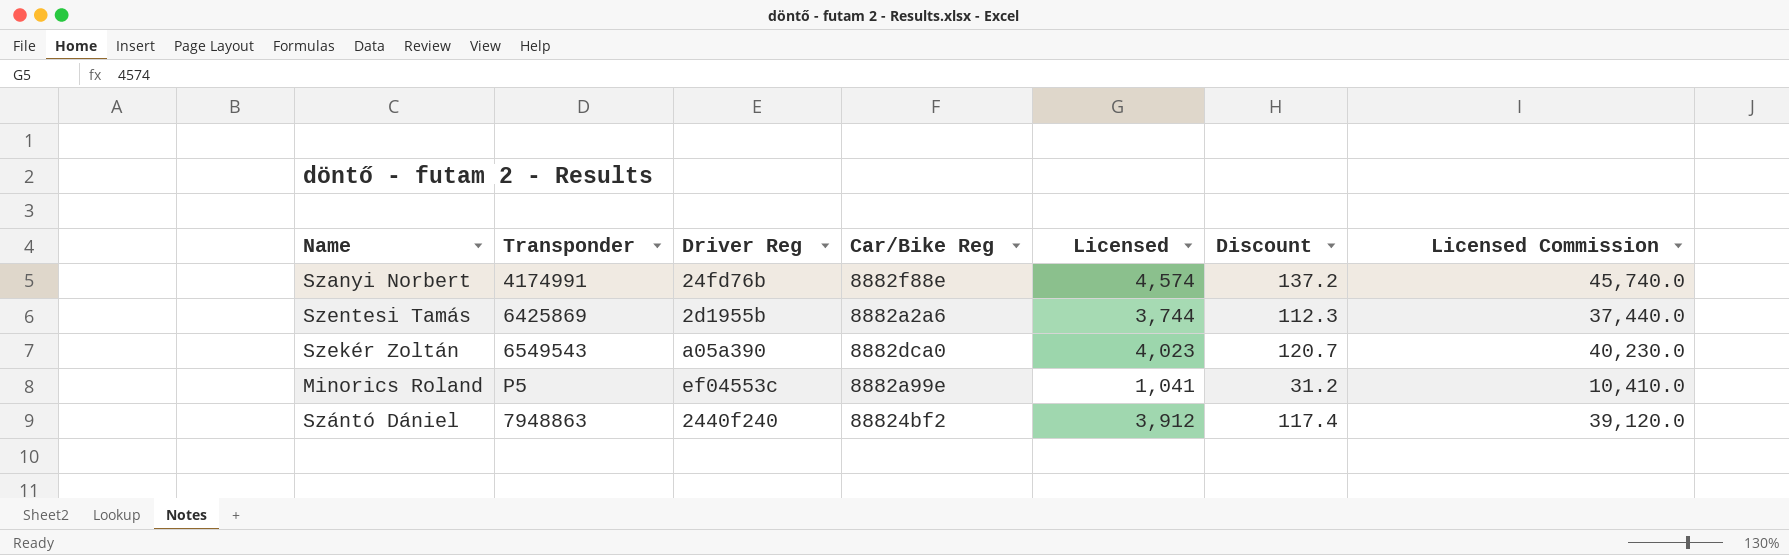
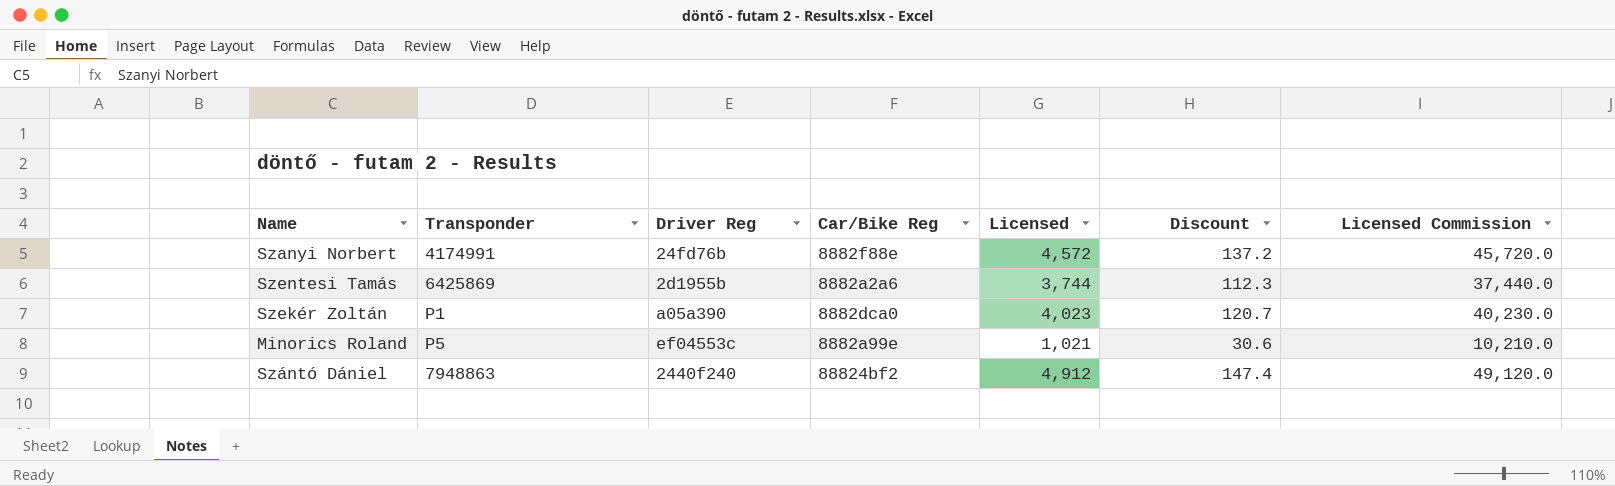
Szanyi Norbert | Licensed: 4,574 -> 4,572
Szanyi Norbert | Licensed Commission: 45,740.0 -> 45,720.0
Szekér Zoltán | Transponder: 6549543 -> P1
Minorics Roland | Licensed: 1,041 -> 1,021
Minorics Roland | Discount: 31.2 -> 30.6
Minorics Roland | Licensed Commission: 10,410.0 -> 10,210.0
Szántó Dániel | Licensed: 3,912 -> 4,912
Szántó Dániel | Discount: 117.4 -> 147.4
Szántó Dániel | Licensed Commission: 39,120.0 -> 49,120.0

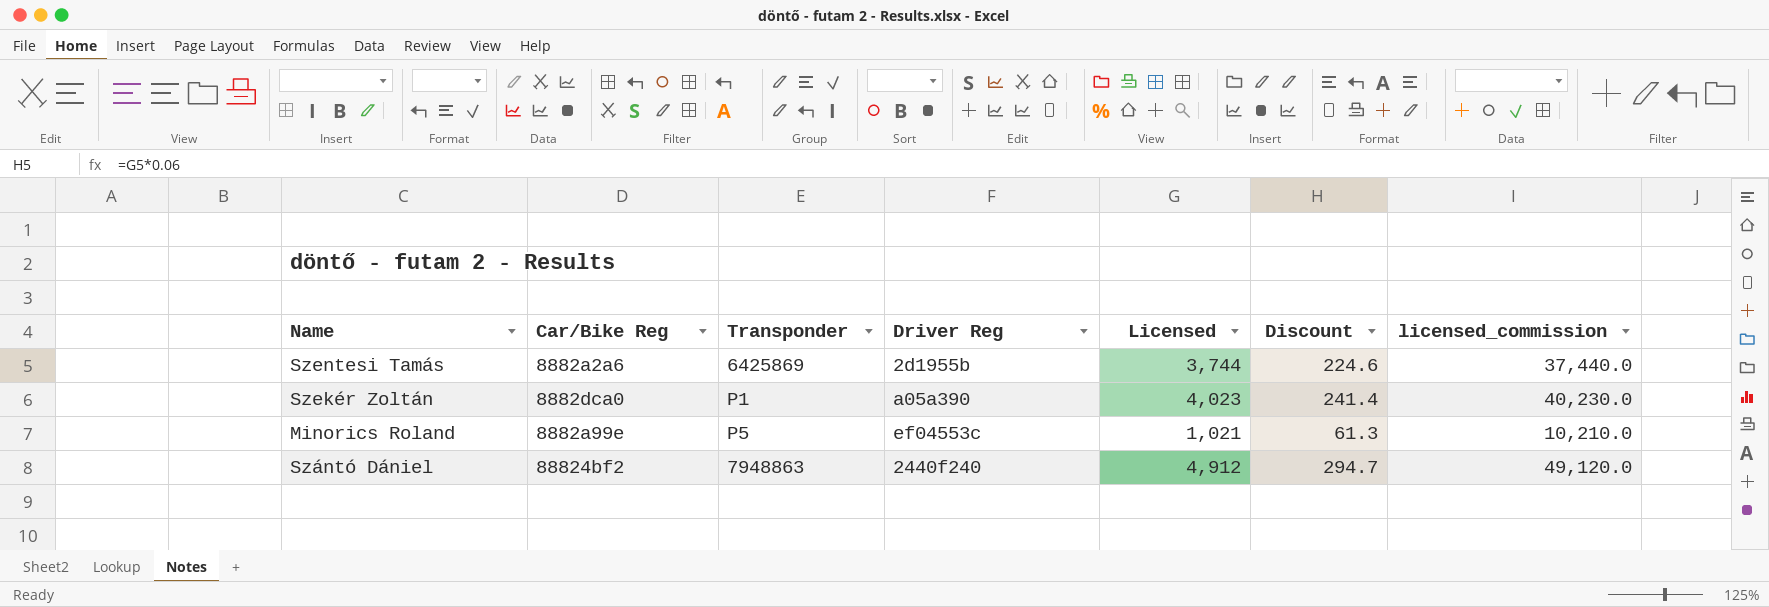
column Car/Bike Reg | position: 4 -> 2
column Discount | formula: [Licensed] * 0.03 -> [Licensed] * 0.06
column name: Licensed Commission -> licensed_commission
row Szanyi Norbert: 4174991 | 24fd76b | 8882f88e | 4,572 | 137.2 | 45,720.0 -> none

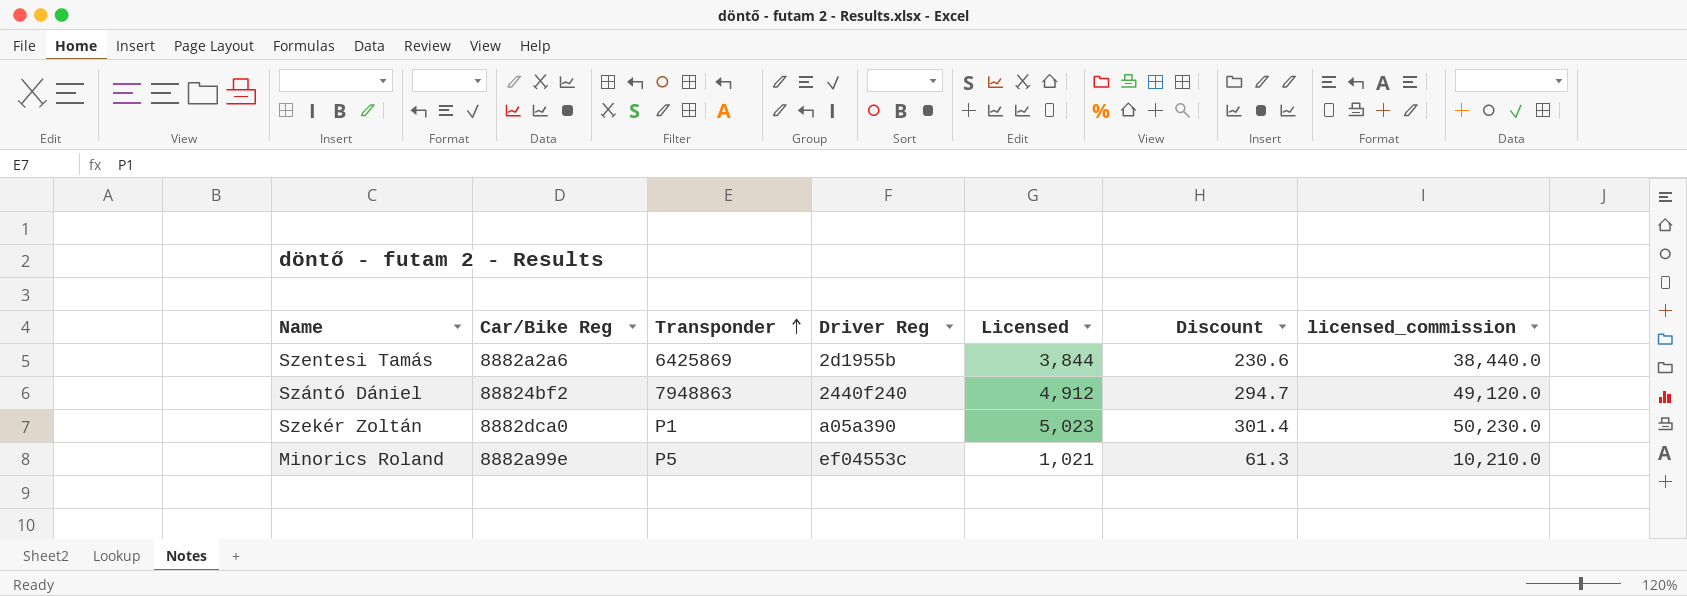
row order: none -> Transponder ascending
Szentesi Tamás | Licensed: 3,744 -> 3,844
Szentesi Tamás | Discount: 224.6 -> 230.6
Szentesi Tamás | licensed_commission: 37,440.0 -> 38,440.0
Szekér Zoltán | Licensed: 4,023 -> 5,023
Szekér Zoltán | Discount: 241.4 -> 301.4
Szekér Zoltán | licensed_commission: 40,230.0 -> 50,230.0

